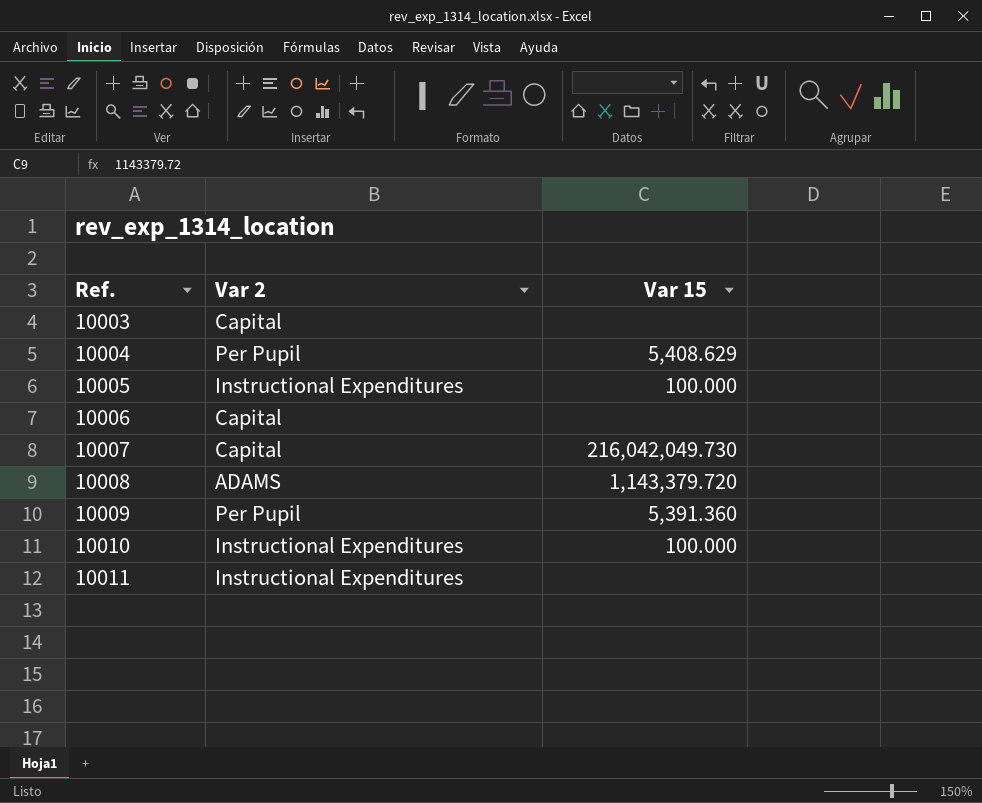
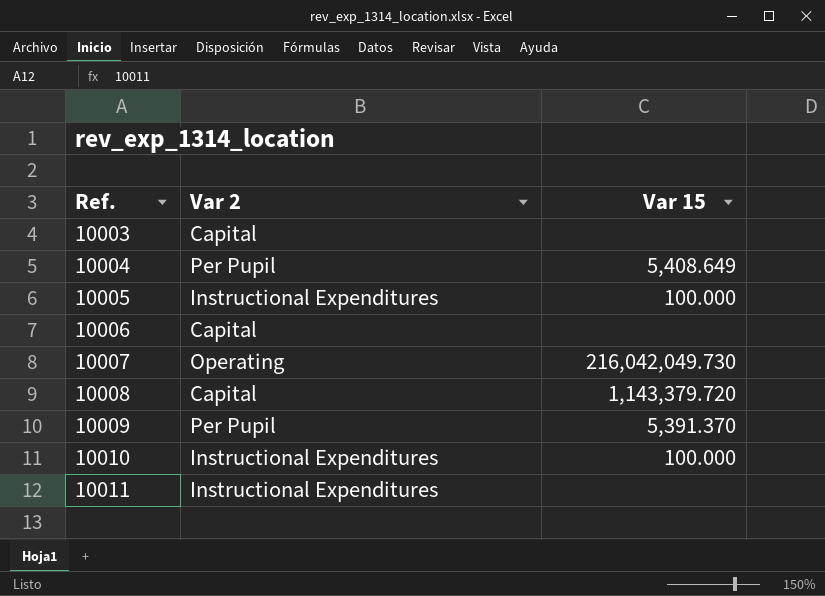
10004 | Var 15: 5,408.629 -> 5,408.649
10007 | Var 2: Capital -> Operating
10008 | Var 2: ADAMS -> Capital
10009 | Var 15: 5,391.360 -> 5,391.370

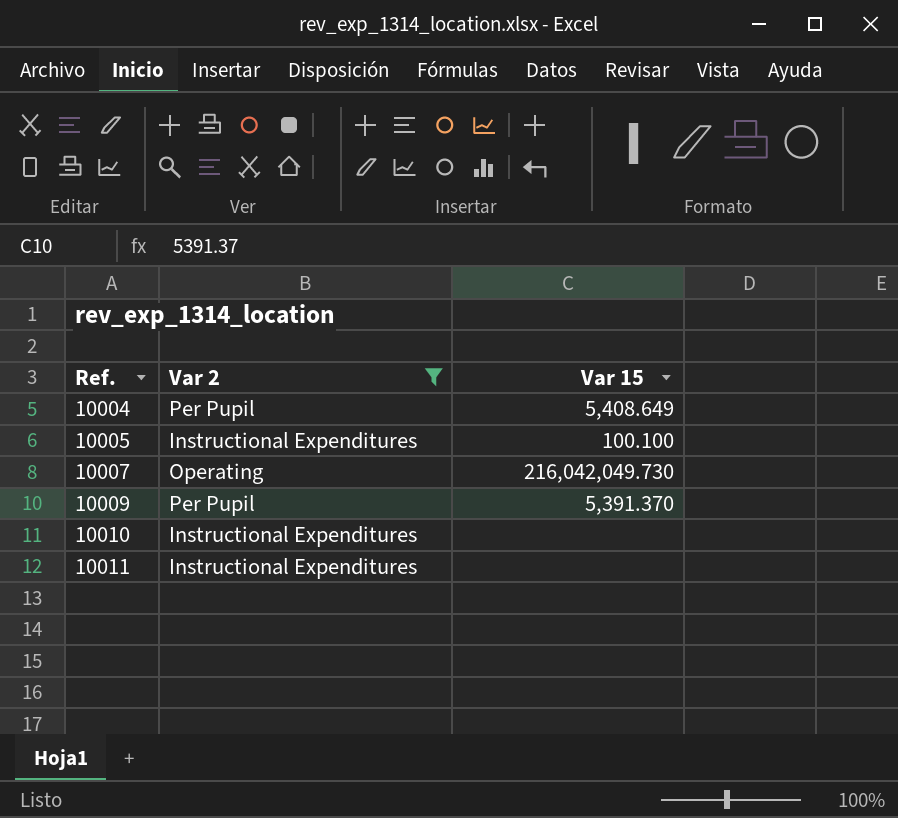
filter: none -> Var 2 != Capital
10005 | Var 15: 100.000 -> 100.100
10010 | Var 15: 100.000 -> none

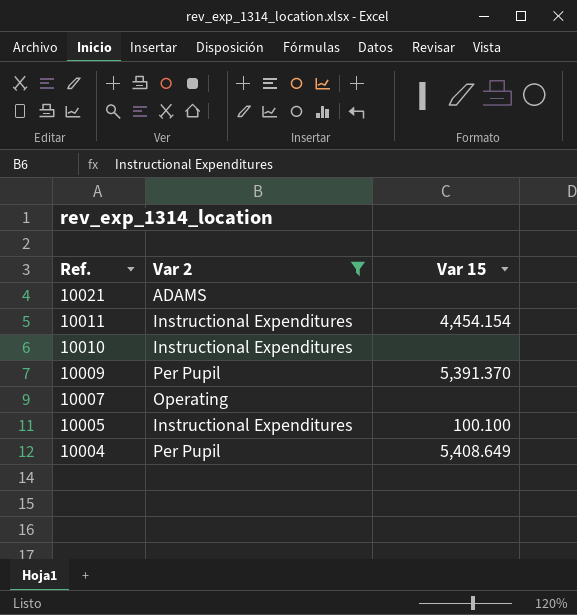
row order: Ref. ascending -> Ref. descending
row 10021: none -> ADAMS | none
10011 | Var 15: none -> 4,454.154
10007 | Var 15: 216,042,049.730 -> none

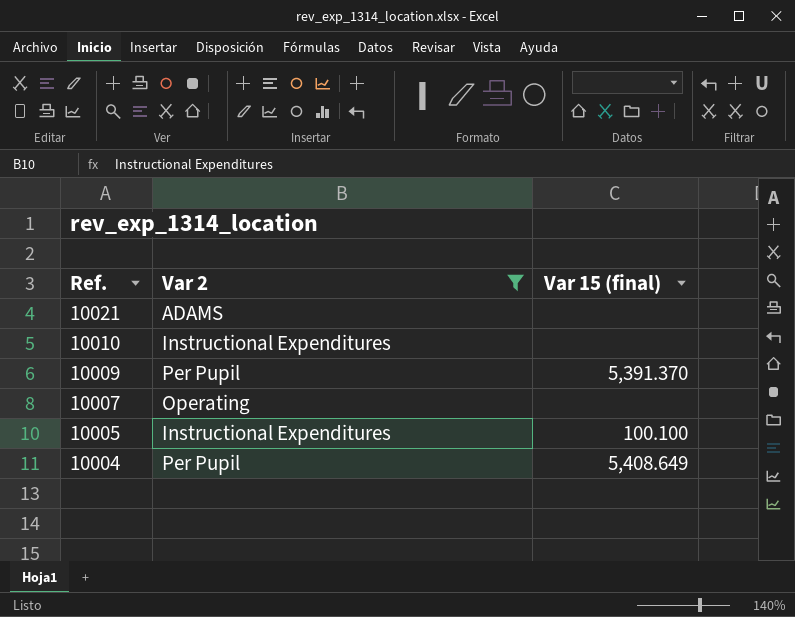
column name: Var 15 -> Var 15 (final)
row 10011: Instructional Expenditures | 4,454.154 -> none

